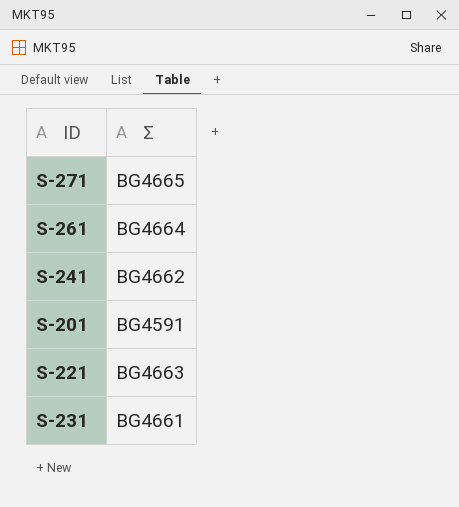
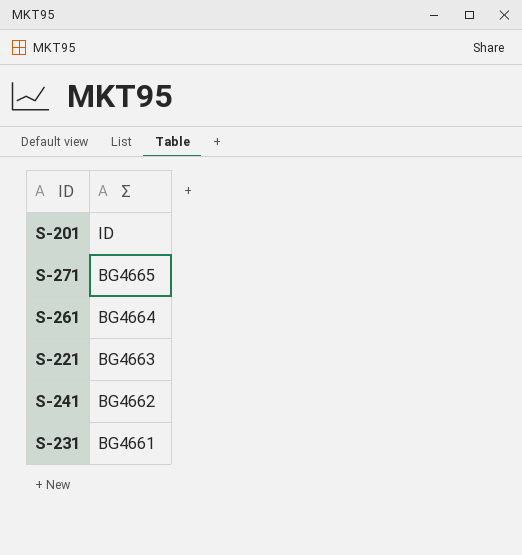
row order: none -> Σ descending
S-201 | Σ: BG4591 -> ID

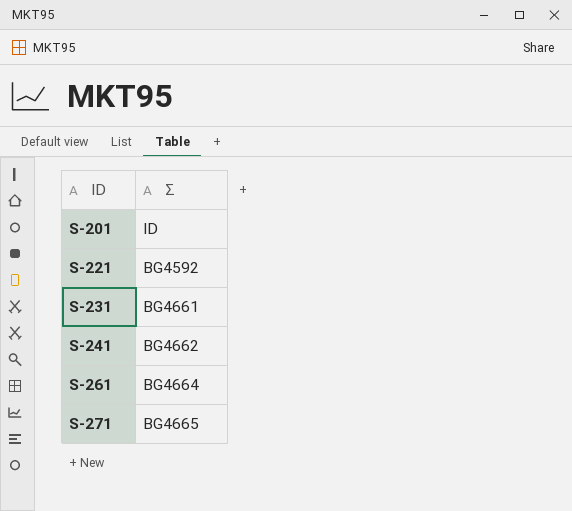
row order: Σ descending -> ID ascending
S-221 | Σ: BG4663 -> BG4592

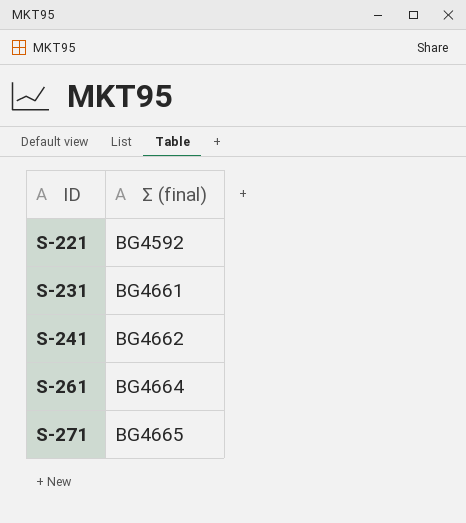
column name: Σ -> Σ (final)
row S-201: ID -> none

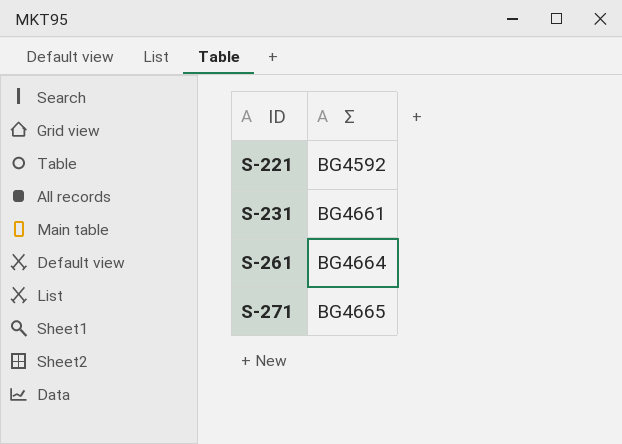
column name: Σ (final) -> Σ
row S-241: BG4662 -> none

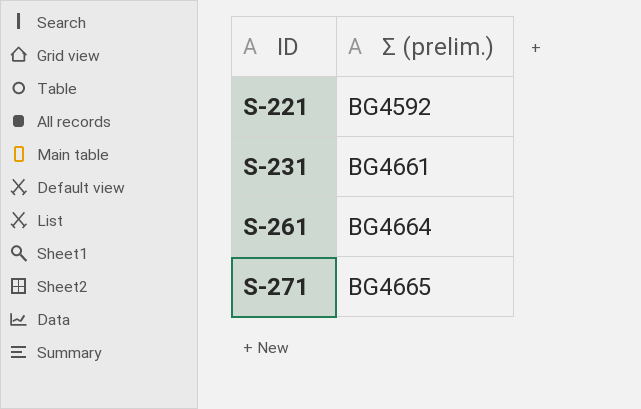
column name: Σ -> Σ (prelim.)

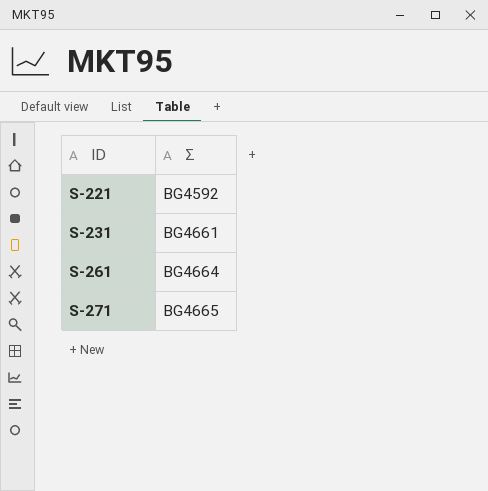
column name: Σ (prelim.) -> Σ

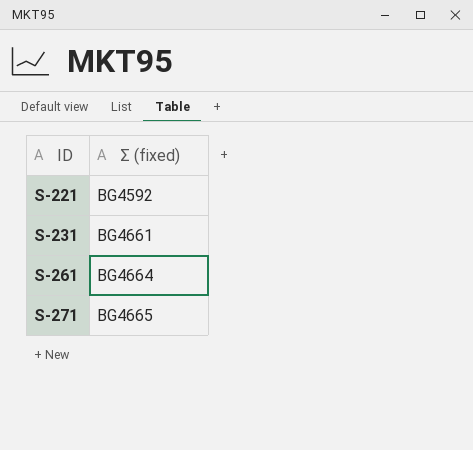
column name: Σ -> Σ (fixed)

